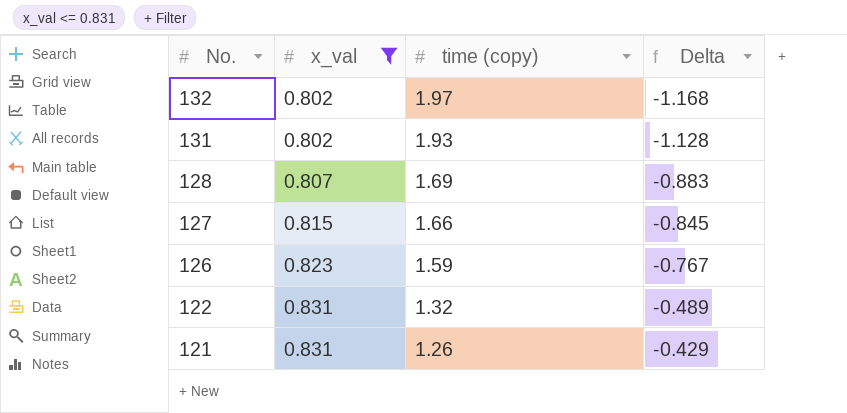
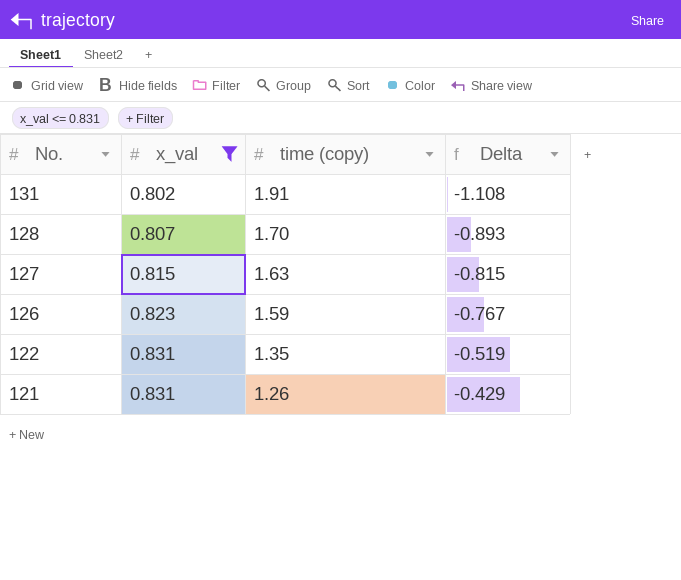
row 132: 0.802 | 1.97 | -1.168 -> none
131 | time (copy): 1.93 -> 1.91
131 | Delta: -1.128 -> -1.108
128 | time (copy): 1.69 -> 1.70
128 | Delta: -0.883 -> -0.893
127 | time (copy): 1.66 -> 1.63
127 | Delta: -0.845 -> -0.815
122 | time (copy): 1.32 -> 1.35
122 | Delta: -0.489 -> -0.519

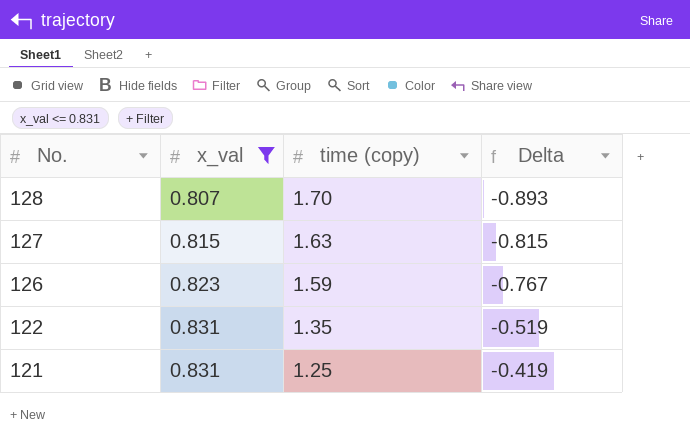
row 131: 0.802 | 1.91 | -1.108 -> none
121 | time (copy): 1.26 -> 1.25
121 | Delta: -0.429 -> -0.419

